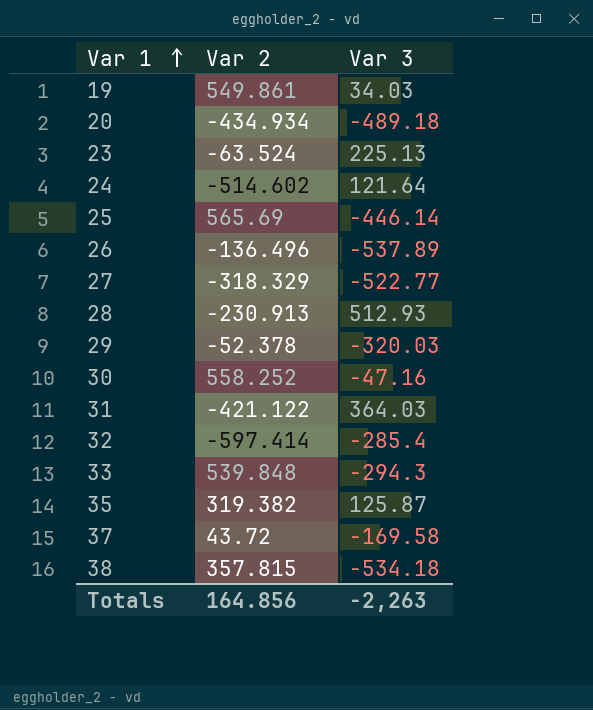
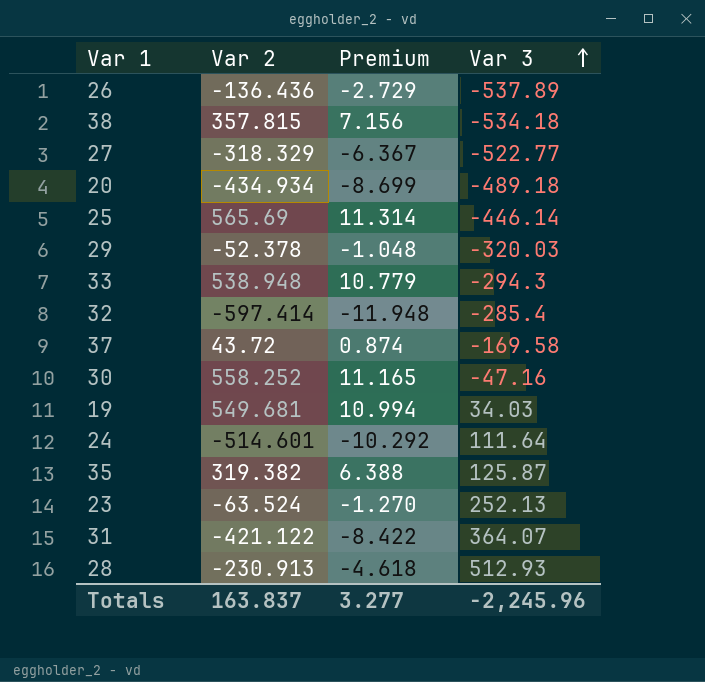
row order: Var 1 ascending -> Var 3 ascending
column Premium | formula: none -> [Var 2] * 0.02
26 | Var 2: -136.496 -> -136.436
33 | Var 2: 539.848 -> 538.948
19 | Var 2: 549.861 -> 549.681
24 | Var 2: -514.602 -> -514.601
24 | Var 3: 121.64 -> 111.64
23 | Var 3: 225.13 -> 252.13
31 | Var 3: 364.03 -> 364.07
Totals | Var 2: 164.856 -> 163.837
Totals | Var 3: -2,263 -> -2,245.96

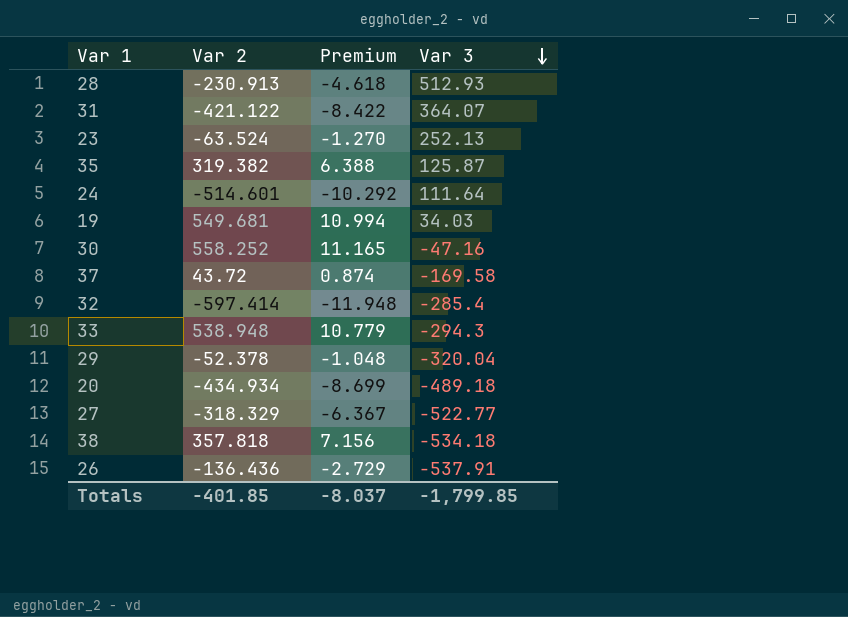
row order: Var 3 ascending -> Var 3 descending
row 25: 565.69 | 11.314 | -446.14 -> none
29 | Var 3: -320.03 -> -320.04
38 | Var 2: 357.815 -> 357.818
26 | Var 3: -537.89 -> -537.91
Totals | Var 2: 163.837 -> -401.85
Totals | Premium: 3.277 -> -8.037
Totals | Var 3: -2,245.96 -> -1,799.85

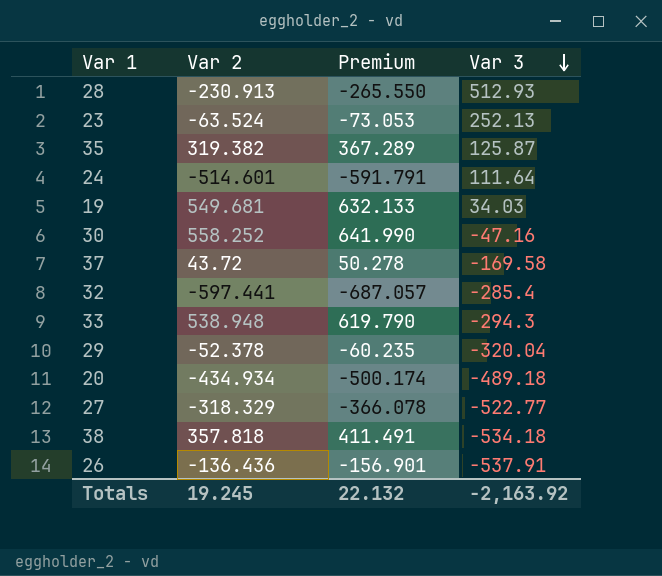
column Premium | formula: [Var 2] * 0.02 -> [Var 2] * 1.15
row 31: -421.122 | -8.422 | 364.07 -> none
32 | Var 2: -597.414 -> -597.441
Totals | Var 2: -401.85 -> 19.245
Totals | Premium: -8.037 -> 22.132
Totals | Var 3: -1,799.85 -> -2,163.92

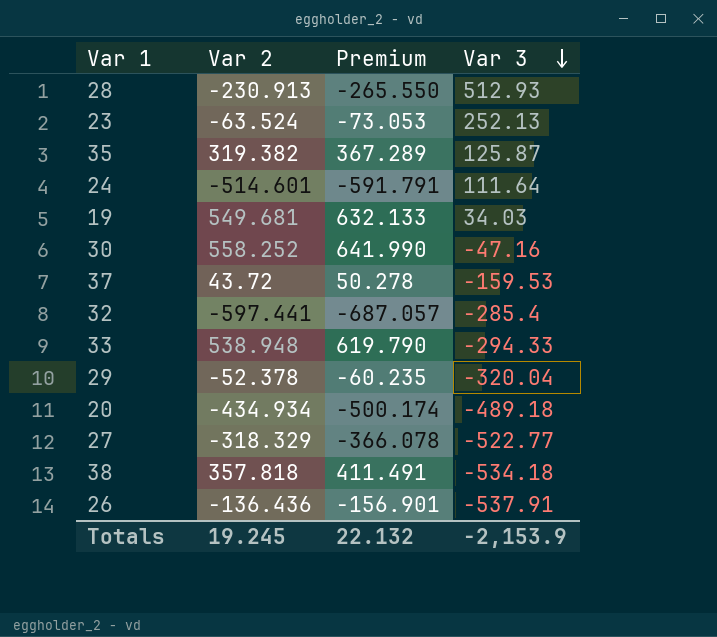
37 | Var 3: -169.58 -> -159.53
33 | Var 3: -294.3 -> -294.33
Totals | Var 3: -2,163.92 -> -2,153.9

